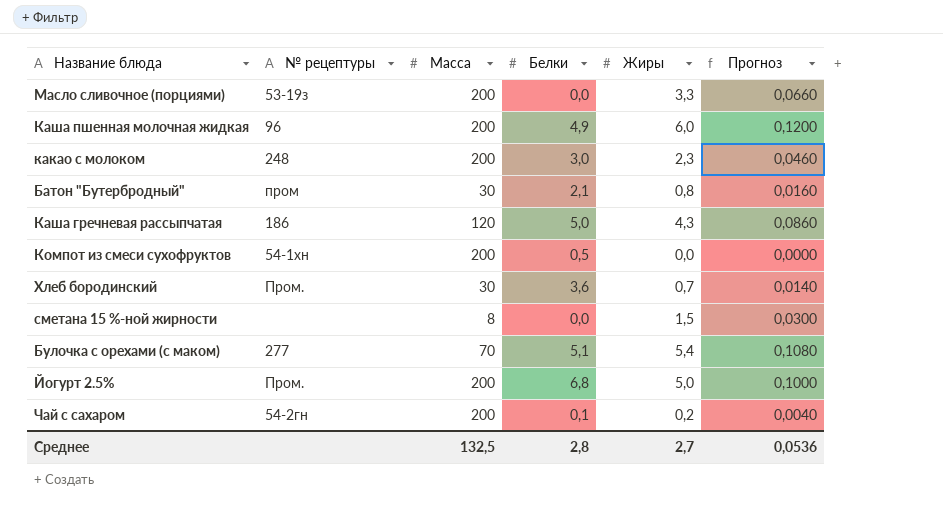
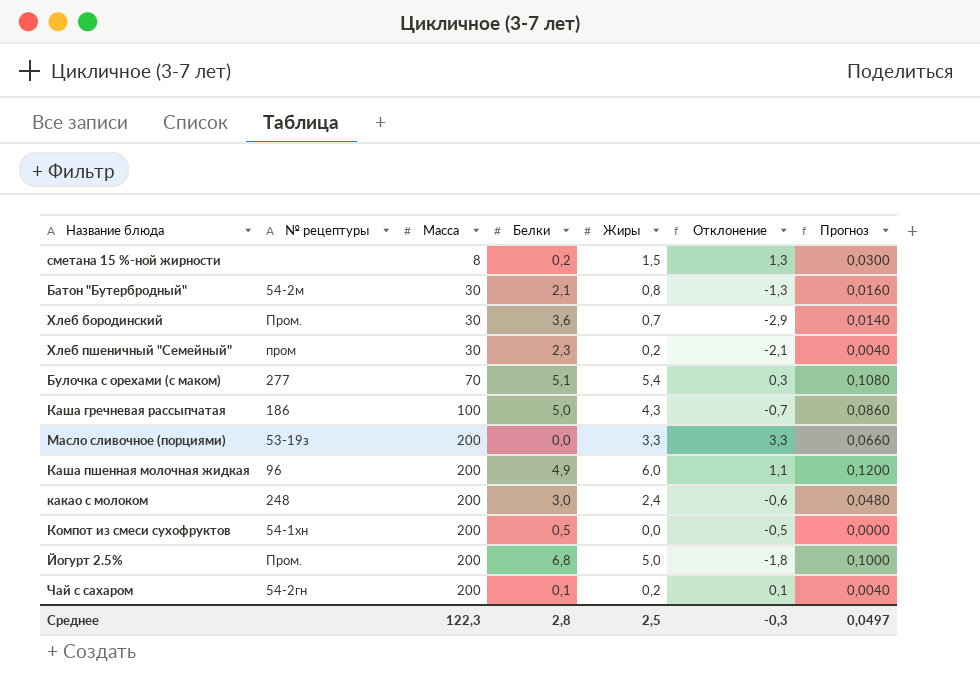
row order: none -> Масса ascending
column Отклонение | formula: none -> [Жиры] - [Белки]
сметана 15 %-ной жирности | Белки: 0,0 -> 0,2
Батон "Бутербродный" | № рецептуры: пром -> 54-2м
row Хлеб пшеничный "Семейный": none -> пром | 30 | 2,3 | 0,2 | -2,1 | 0,0040
Каша гречневая рассыпчатая | Масса: 120 -> 100
какао с молоком | Жиры: 2,3 -> 2,4
какао с молоком | Прогноз: 0,0460 -> 0,0480
Среднее | Масса: 132,5 -> 122,3
Среднее | Жиры: 2,7 -> 2,5
Среднее | Прогноз: 0,0536 -> 0,0497

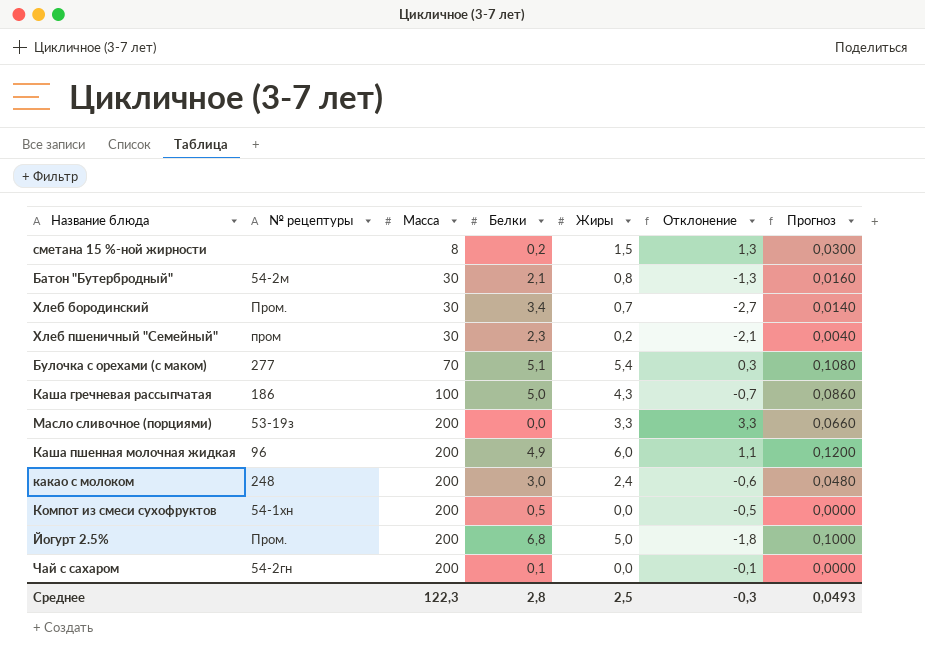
Хлеб бородинский | Белки: 3,6 -> 3,4
Хлеб бородинский | Отклонение: -2,9 -> -2,7
Чай с сахаром | Жиры: 0,2 -> 0,0
Чай с сахаром | Отклонение: 0,1 -> -0,1
Чай с сахаром | Прогноз: 0,0040 -> 0,0000
Среднее | Прогноз: 0,0497 -> 0,0493

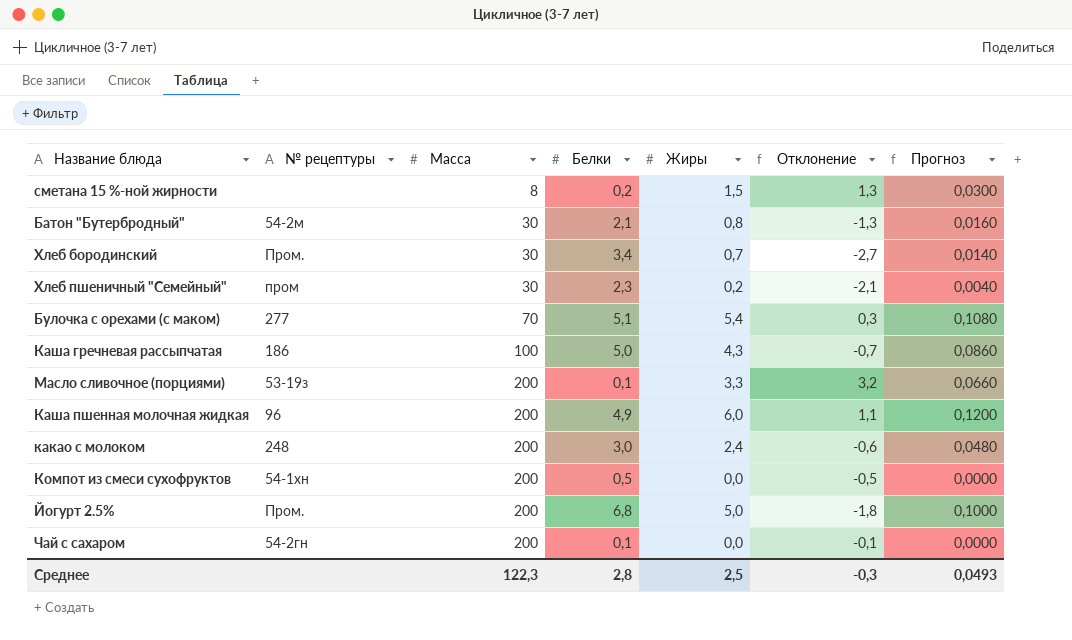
Масло сливочное (порциями) | Белки: 0,0 -> 0,1
Масло сливочное (порциями) | Отклонение: 3,3 -> 3,2

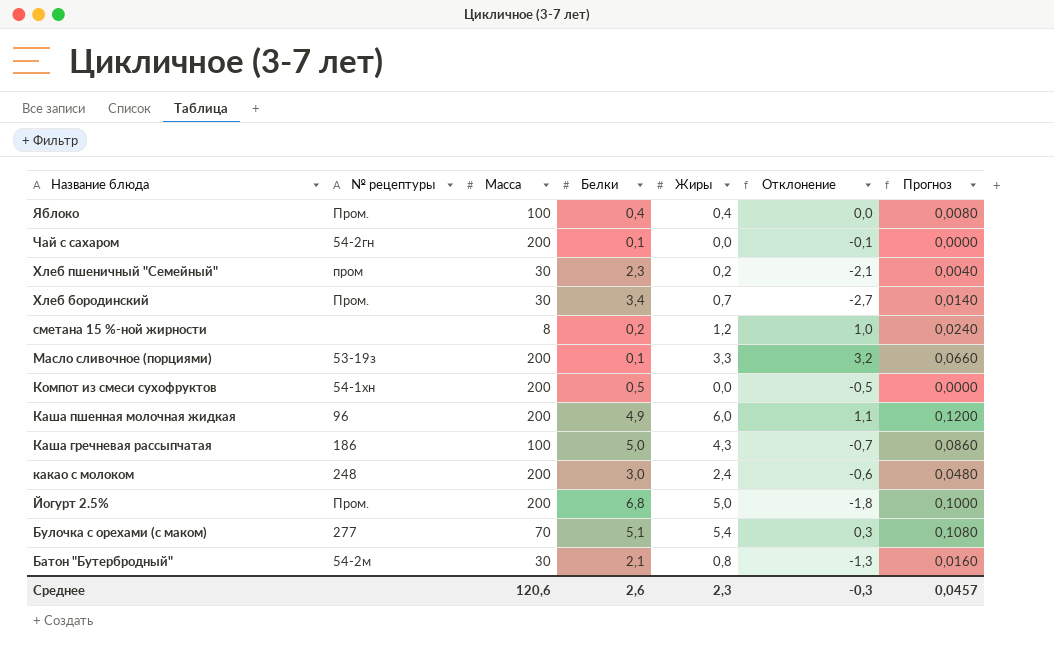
row order: Масса ascending -> Название блюда descending
row Яблоко: none -> Пром. | 100 | 0,4 | 0,4 | 0,0 | 0,0080
сметана 15 %-ной жирности | Жиры: 1,5 -> 1,2
сметана 15 %-ной жирности | Отклонение: 1,3 -> 1,0
сметана 15 %-ной жирности | Прогноз: 0,0300 -> 0,0240
Среднее | Масса: 122,3 -> 120,6
Среднее | Белки: 2,8 -> 2,6
Среднее | Жиры: 2,5 -> 2,3
Среднее | Прогноз: 0,0493 -> 0,0457

